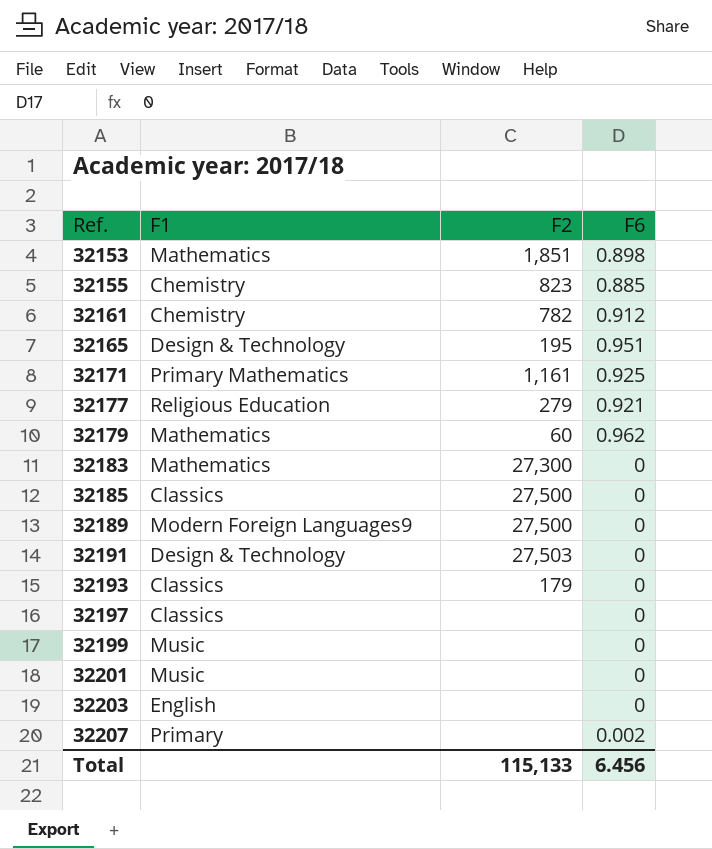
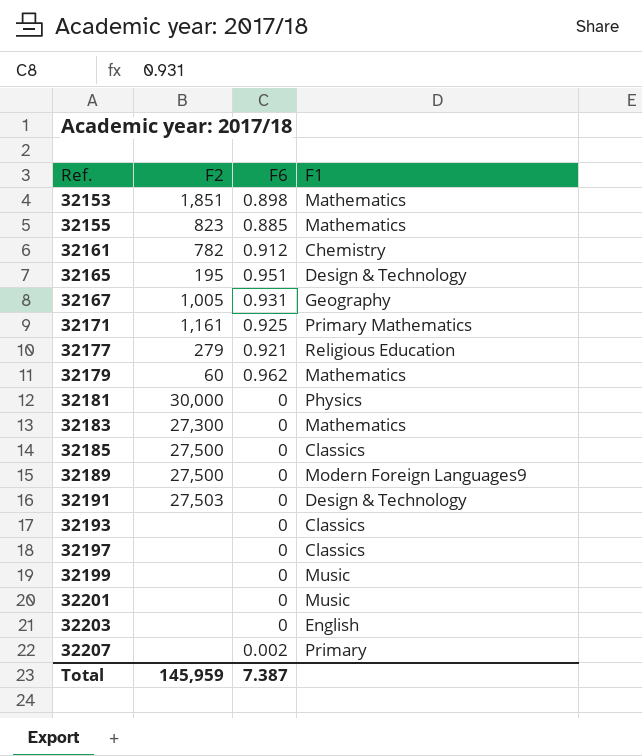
column F1 | position: 2 -> 4
32155 | F1: Chemistry -> Mathematics
row 32167: none -> 1,005 | 0.931 | Geography
row 32181: none -> 30,000 | 0 | Physics
32193 | F2: 179 -> none
Total | F2: 115,133 -> 145,959
Total | F6: 6.456 -> 7.387

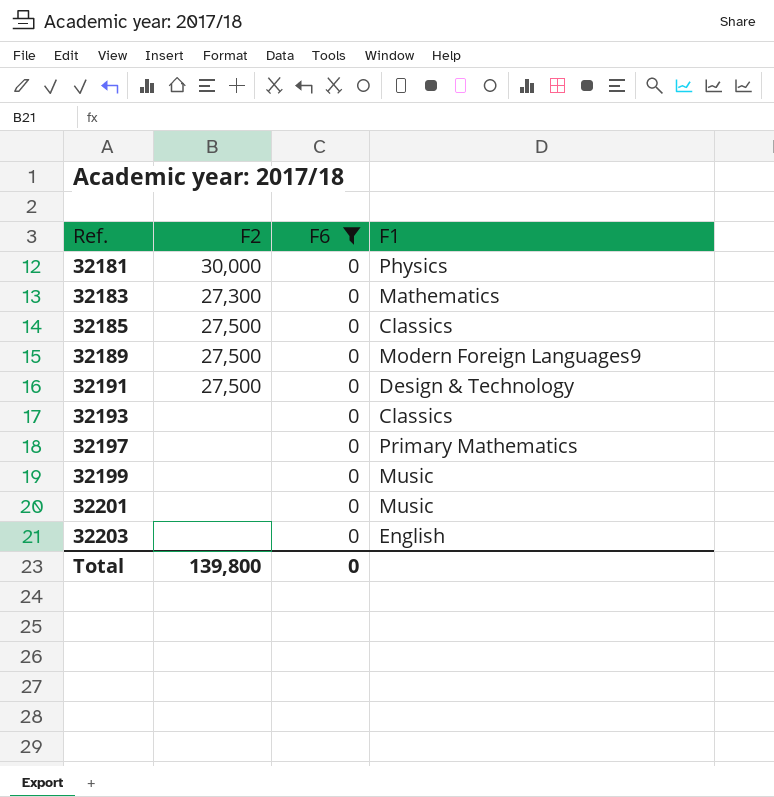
filter: none -> F6 = 0
32191 | F2: 27,503 -> 27,500
32197 | F1: Classics -> Primary Mathematics
Total | F2: 145,959 -> 139,800
Total | F6: 7.387 -> 0

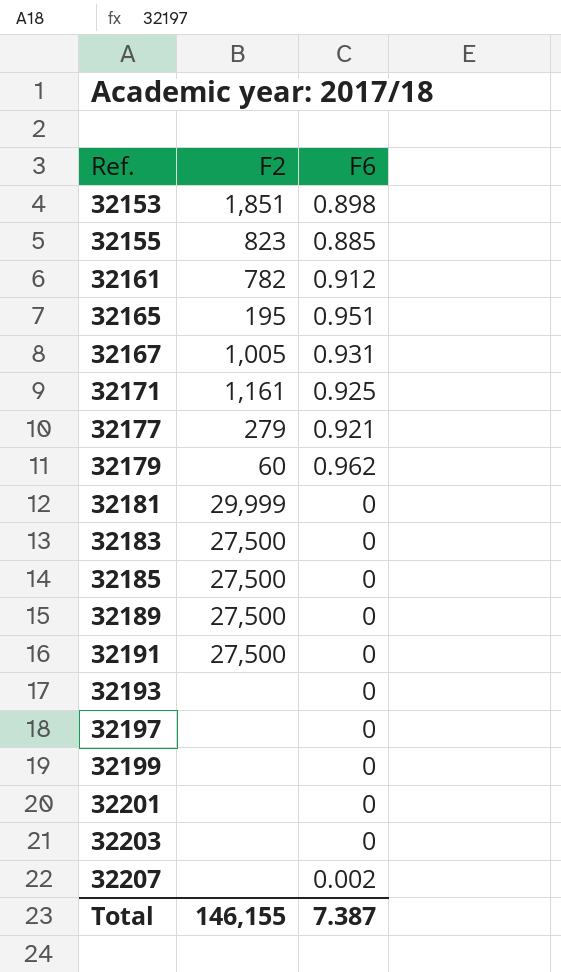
filter: F6 = 0 -> none
column F1 | position: 4 -> none
32181 | F2: 30,000 -> 29,999
32183 | F2: 27,300 -> 27,500
Total | F2: 139,800 -> 146,155
Total | F6: 0 -> 7.387

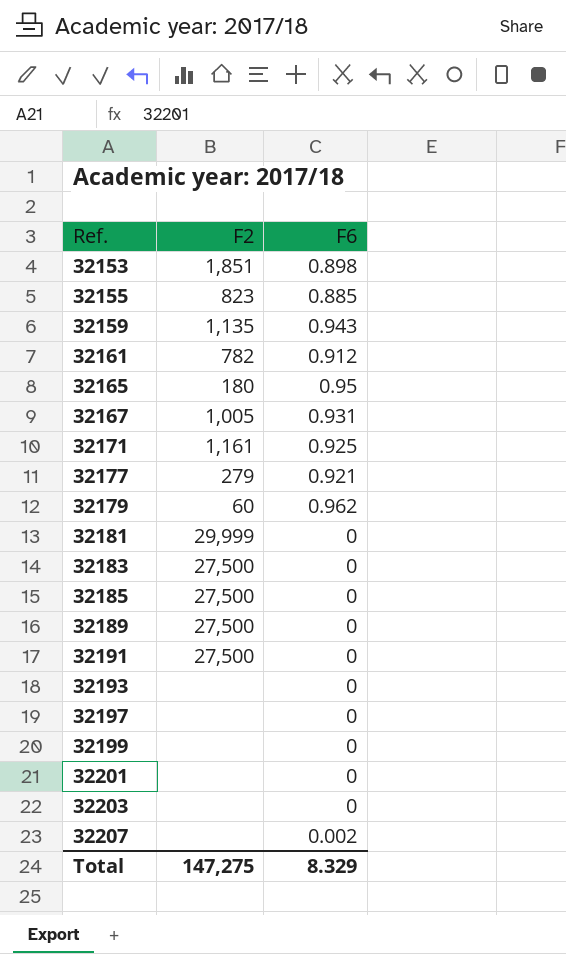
row 32159: none -> 1,135 | 0.943
32165 | F2: 195 -> 180
32165 | F6: 0.951 -> 0.95
Total | F2: 146,155 -> 147,275
Total | F6: 7.387 -> 8.329

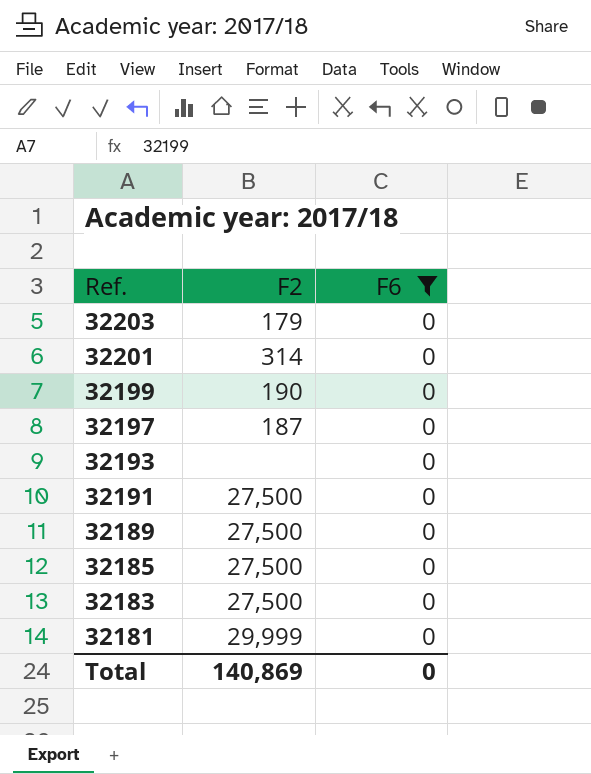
filter: none -> F6 = 0
row order: Ref. ascending -> Ref. descending
32203 | F2: none -> 179
32201 | F2: none -> 314
32199 | F2: none -> 190
32197 | F2: none -> 187
Total | F2: 147,275 -> 140,869
Total | F6: 8.329 -> 0

